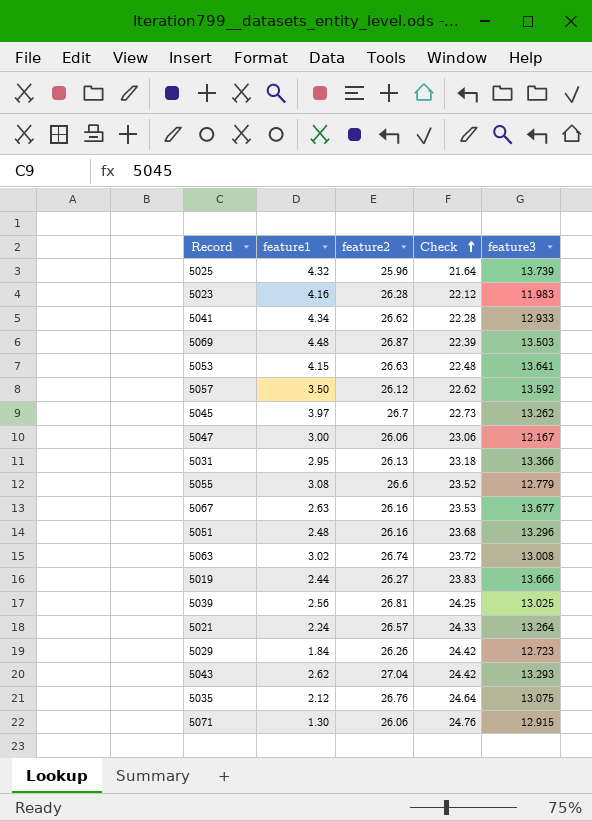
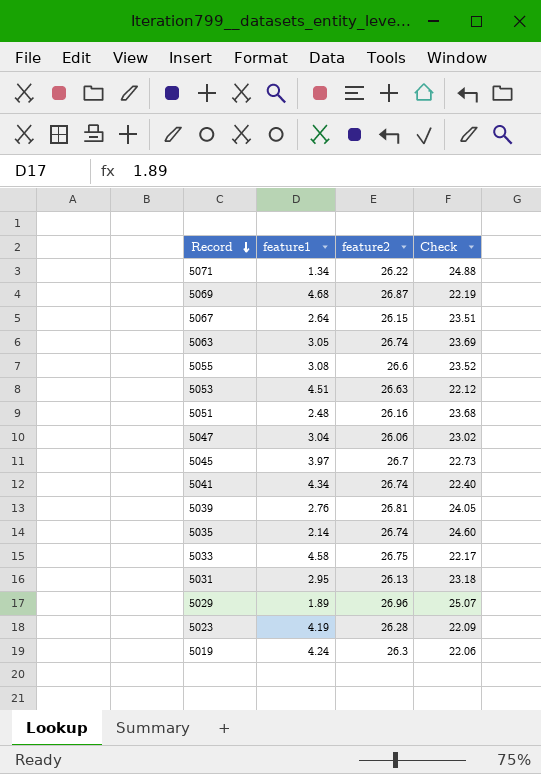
row order: Check ascending -> Record descending
column feature3 | position: 5 -> none
row 5025: 4.32 | 25.96 | 21.64 | 13.739 -> none
row 5057: 3.50 | 26.12 | 22.62 | 13.592 -> none
row 5021: 2.24 | 26.57 | 24.33 | 13.264 -> none
row 5043: 2.62 | 27.04 | 24.42 | 13.293 -> none
5071 | feature1: 1.30 -> 1.34
5071 | feature2: 26.06 -> 26.22
5071 | Check: 24.76 -> 24.88
5069 | feature1: 4.48 -> 4.68
5069 | Check: 22.39 -> 22.19
5067 | feature1: 2.63 -> 2.64
5067 | feature2: 26.16 -> 26.15
5067 | Check: 23.53 -> 23.51
5063 | feature1: 3.02 -> 3.05
5063 | Check: 23.72 -> 23.69
5053 | feature1: 4.15 -> 4.51
5053 | Check: 22.48 -> 22.12
5047 | feature1: 3.00 -> 3.04
5047 | Check: 23.06 -> 23.02
5041 | feature2: 26.62 -> 26.74
5041 | Check: 22.28 -> 22.40
5039 | feature1: 2.56 -> 2.76
5039 | Check: 24.25 -> 24.05
5035 | feature1: 2.12 -> 2.14
5035 | feature2: 26.76 -> 26.74
5035 | Check: 24.64 -> 24.60
row 5033: none -> 4.58 | 26.75 | 22.17
5029 | feature1: 1.84 -> 1.89
5029 | feature2: 26.26 -> 26.96
5029 | Check: 24.42 -> 25.07
5023 | feature1: 4.16 -> 4.19
5023 | Check: 22.12 -> 22.09
5019 | feature1: 2.44 -> 4.24
5019 | feature2: 26.27 -> 26.3
5019 | Check: 23.83 -> 22.06

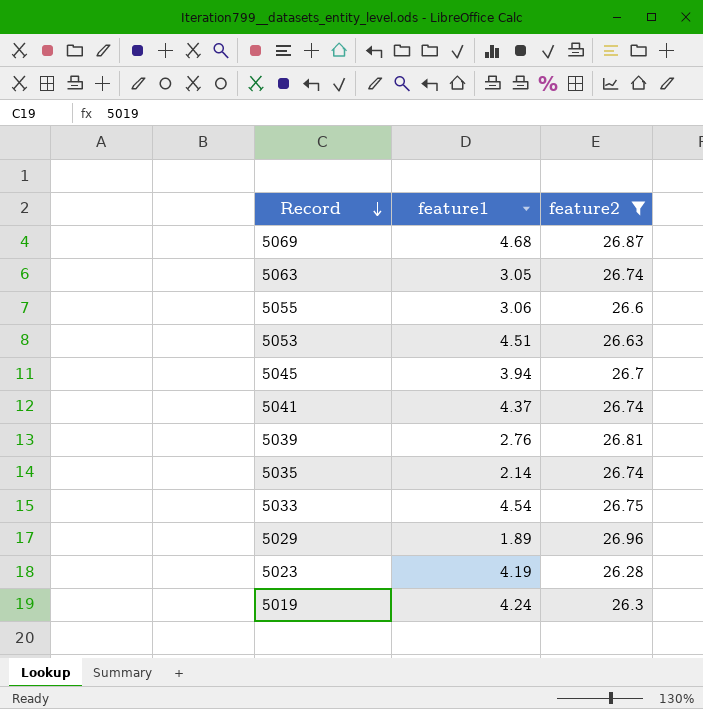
filter: none -> feature2 >= 26.28
column Check | formula: [feature2] - [feature1] -> none
5055 | feature1: 3.08 -> 3.06
5045 | feature1: 3.97 -> 3.94
5041 | feature1: 4.34 -> 4.37
5033 | feature1: 4.58 -> 4.54

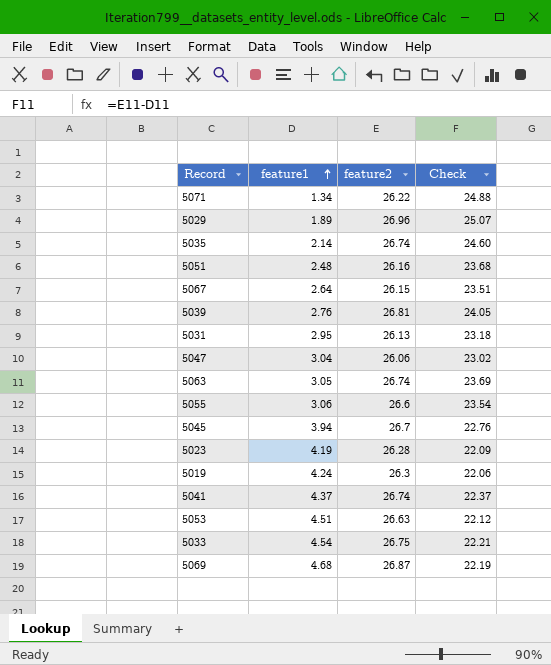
filter: feature2 >= 26.28 -> none
row order: Record descending -> feature1 ascending
column Check | formula: none -> [feature2] - [feature1]

